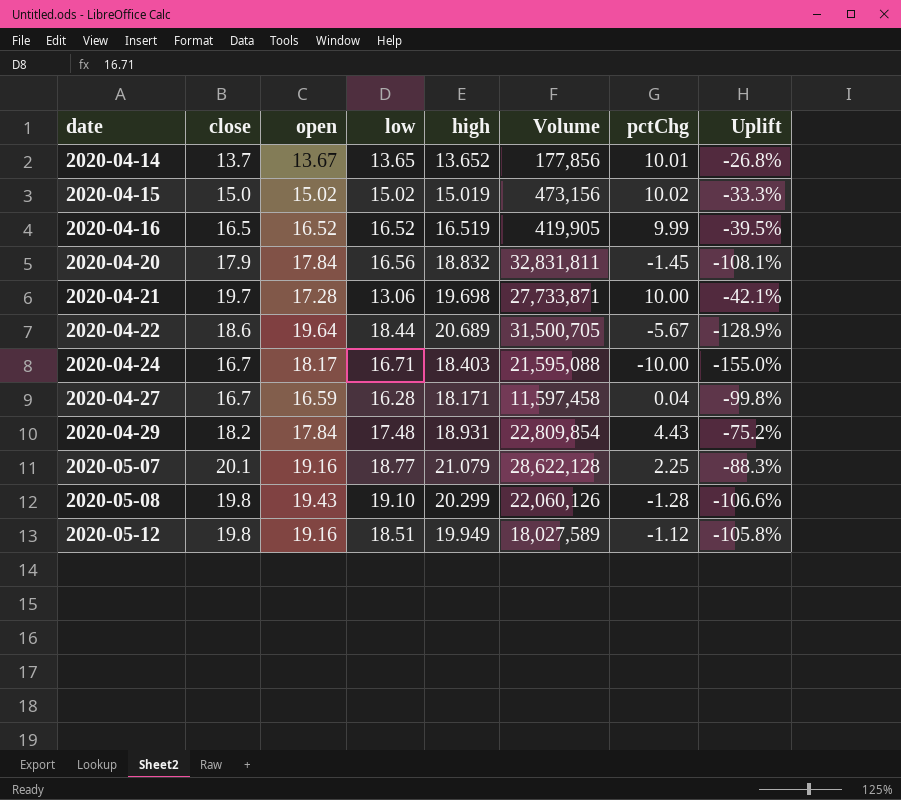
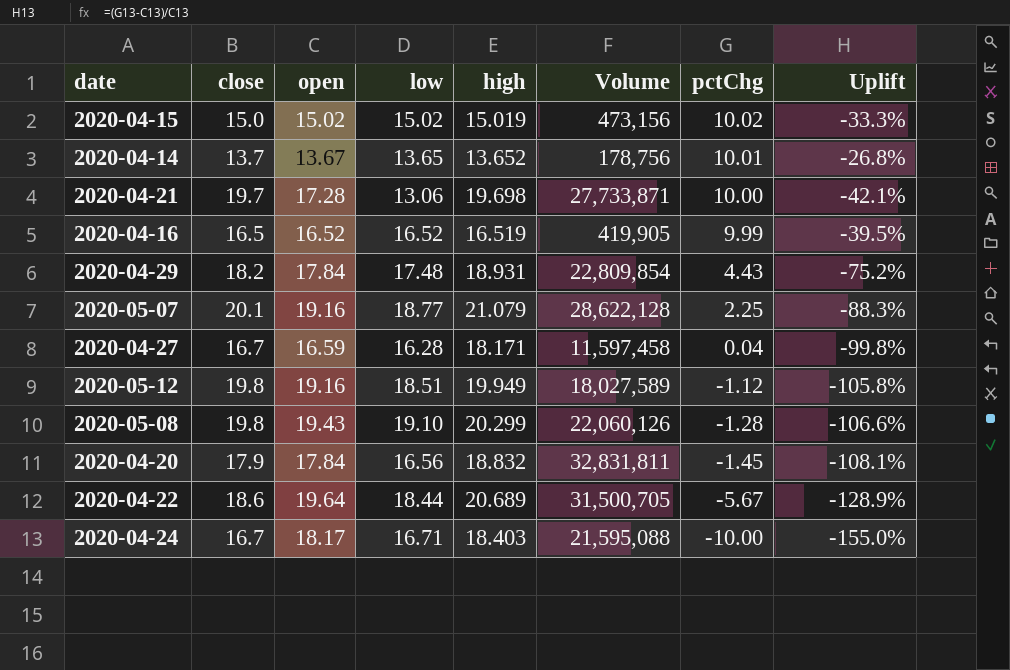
row order: date ascending -> pctChg descending
2020-04-14 | Volume: 177,856 -> 178,756

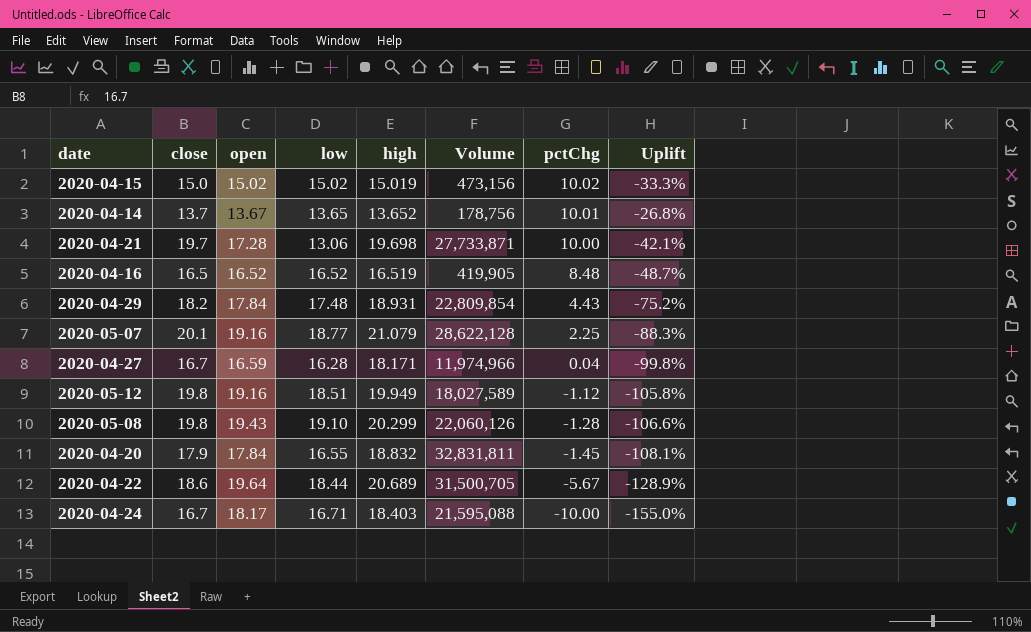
2020-04-16 | pctChg: 9.99 -> 8.48
2020-04-16 | Uplift: -39.5% -> -48.7%
2020-04-27 | Volume: 11,597,458 -> 11,974,966
2020-04-20 | low: 16.56 -> 16.55

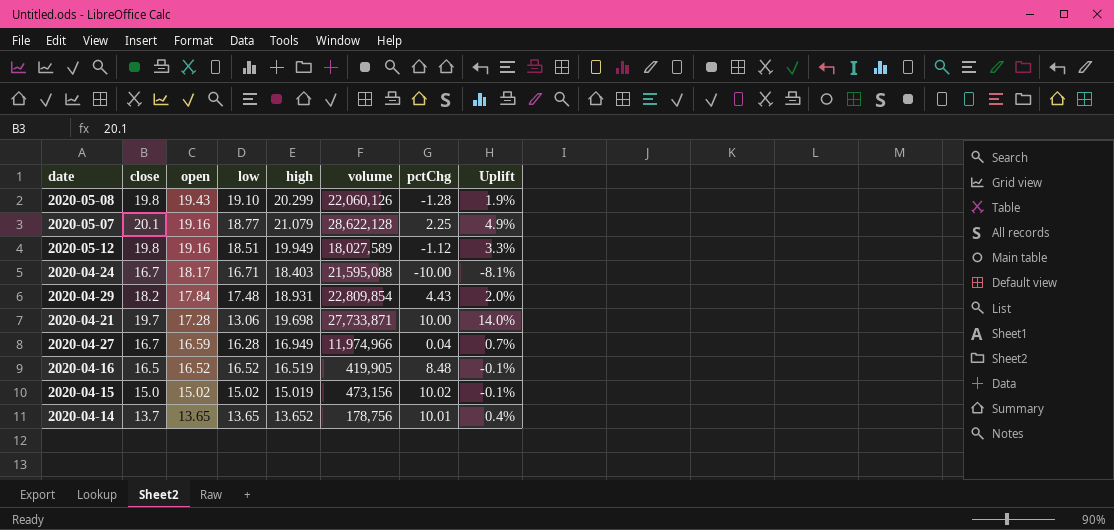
row order: pctChg descending -> open descending
column name: Volume -> volume
column Uplift | formula: ([pctChg] - [open]) / [open] -> ([close] - [open]) / [open]
row 2020-04-20: 17.9 | 17.84 | 16.55 | 18.832 | 32,831,811 | -1.45 | -108.1% -> none
row 2020-04-22: 18.6 | 19.64 | 18.44 | 20.689 | 31,500,705 | -5.67 | -128.9% -> none
2020-04-27 | high: 18.171 -> 16.949
2020-04-14 | open: 13.67 -> 13.65

